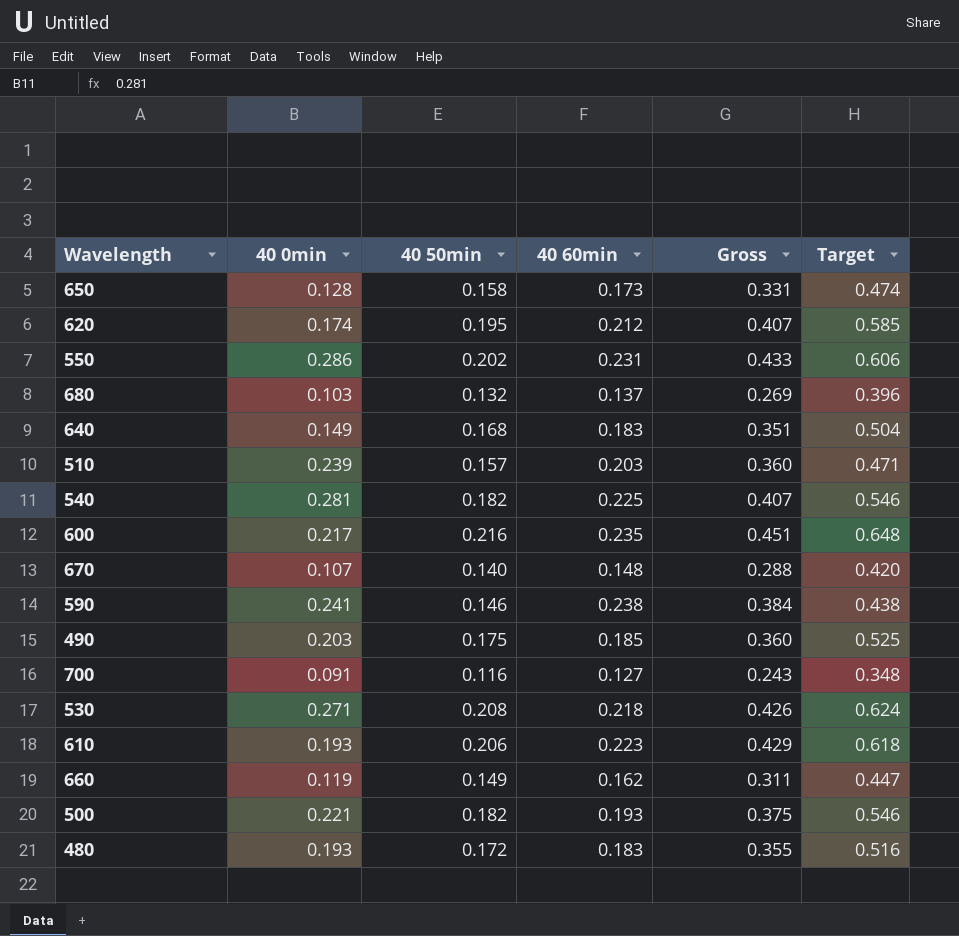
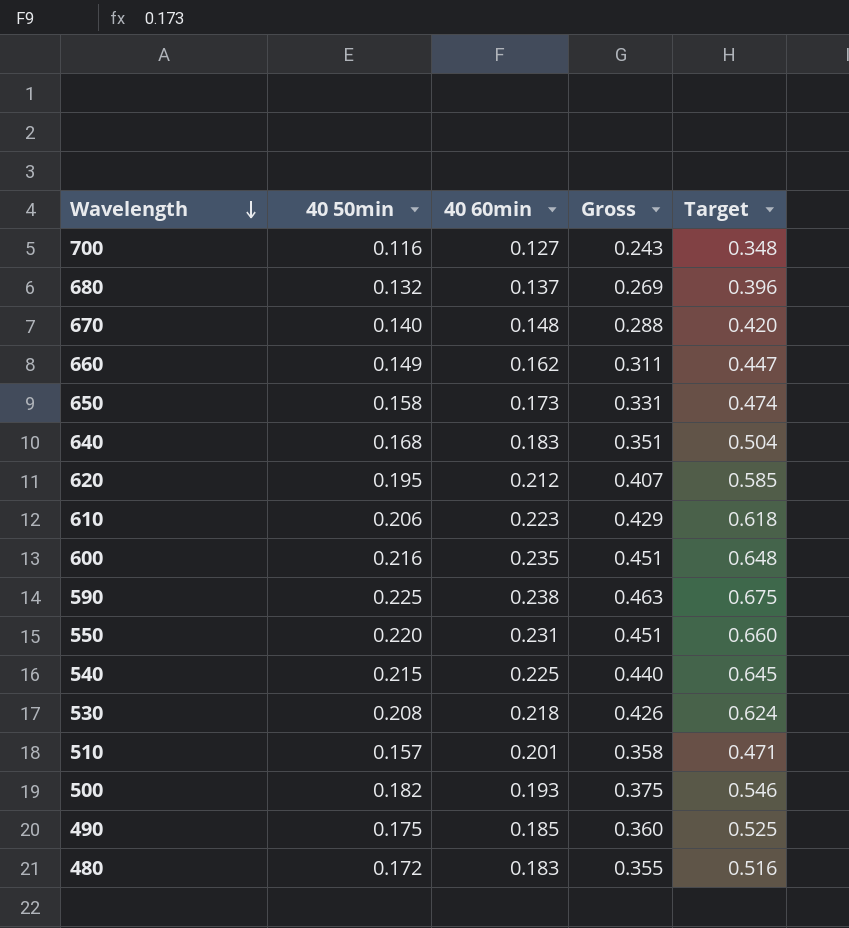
row order: none -> Wavelength descending
column 40 0min | position: 2 -> none
590 | 40 50min: 0.146 -> 0.225
590 | Gross: 0.384 -> 0.463
590 | Target: 0.438 -> 0.675
550 | 40 50min: 0.202 -> 0.220
550 | Gross: 0.433 -> 0.451
550 | Target: 0.606 -> 0.660
540 | 40 50min: 0.182 -> 0.215
540 | Gross: 0.407 -> 0.440
540 | Target: 0.546 -> 0.645
510 | 40 60min: 0.203 -> 0.201
510 | Gross: 0.360 -> 0.358

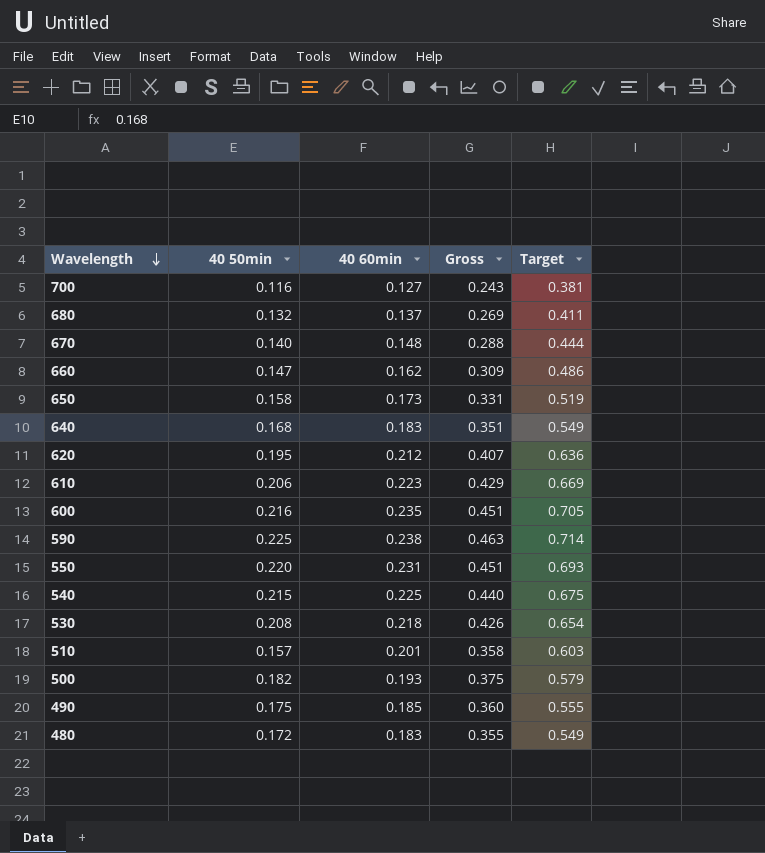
column Target | formula: [40 50min] * 3 -> [40 60min] * 3
660 | 40 50min: 0.149 -> 0.147
660 | Gross: 0.311 -> 0.309

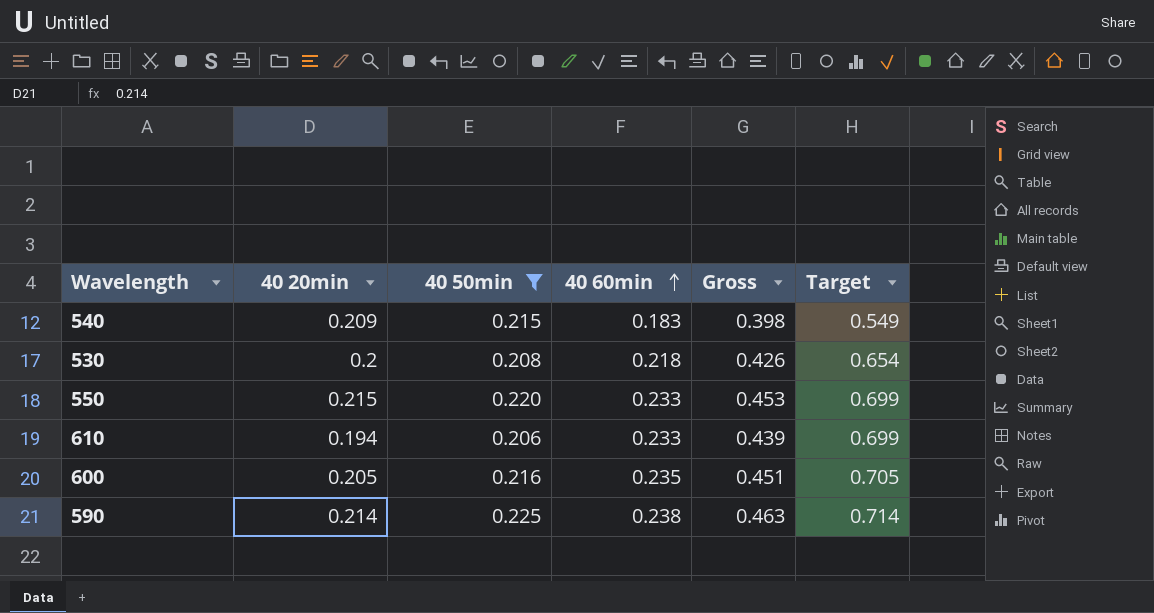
filter: none -> 40 50min >= 0.206
row order: Wavelength descending -> 40 60min ascending
column 40 20min | position: none -> 2
540 | 40 60min: 0.225 -> 0.183
540 | Gross: 0.440 -> 0.398
540 | Target: 0.675 -> 0.549
550 | 40 60min: 0.231 -> 0.233
550 | Gross: 0.451 -> 0.453
550 | Target: 0.693 -> 0.699
610 | 40 60min: 0.223 -> 0.233
610 | Gross: 0.429 -> 0.439
610 | Target: 0.669 -> 0.699

